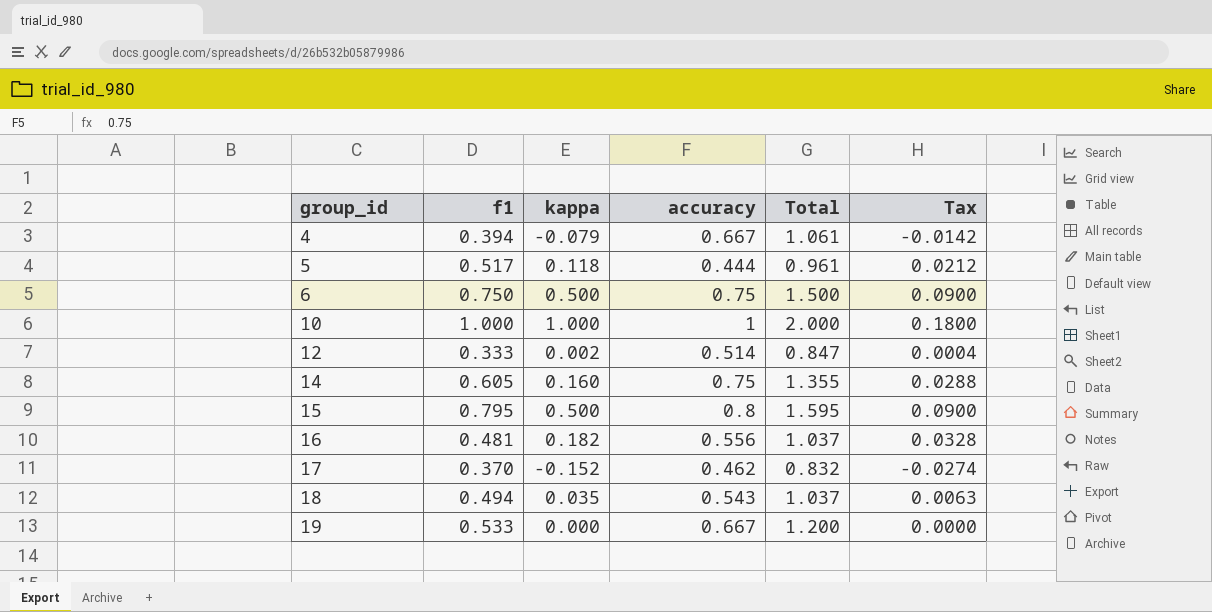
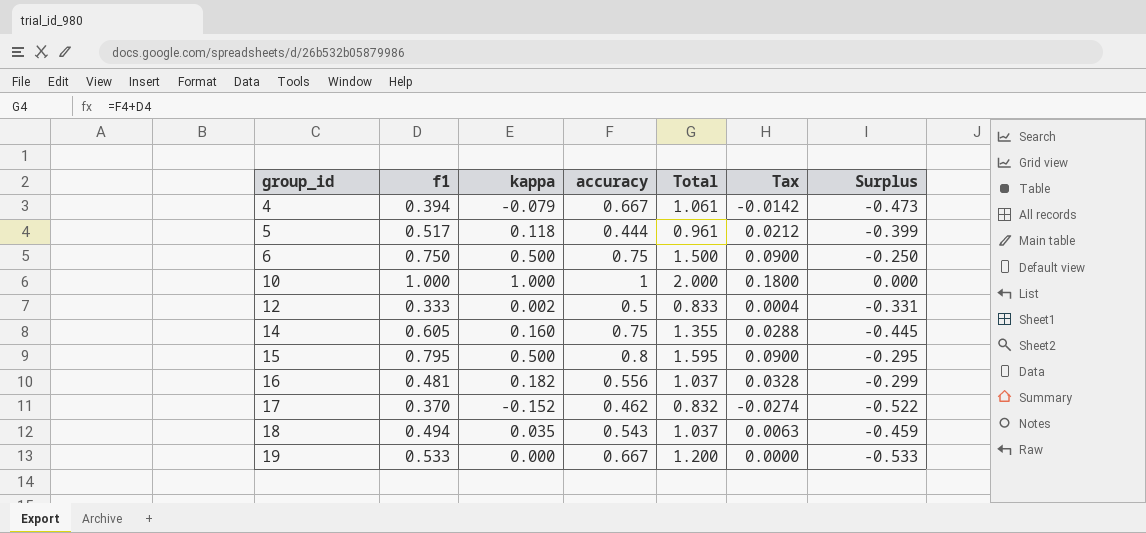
column Surplus | formula: none -> [kappa] - [f1]
12 | accuracy: 0.514 -> 0.5
12 | Total: 0.847 -> 0.833

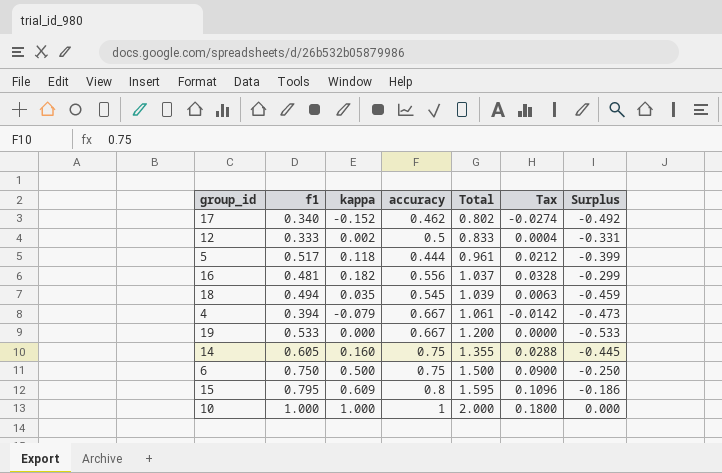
row order: group_id ascending -> Total ascending
17 | f1: 0.370 -> 0.340
17 | Total: 0.832 -> 0.802
17 | Surplus: -0.522 -> -0.492
18 | accuracy: 0.543 -> 0.545
18 | Total: 1.037 -> 1.039
15 | kappa: 0.500 -> 0.609
15 | Tax: 0.0900 -> 0.1096
15 | Surplus: -0.295 -> -0.186

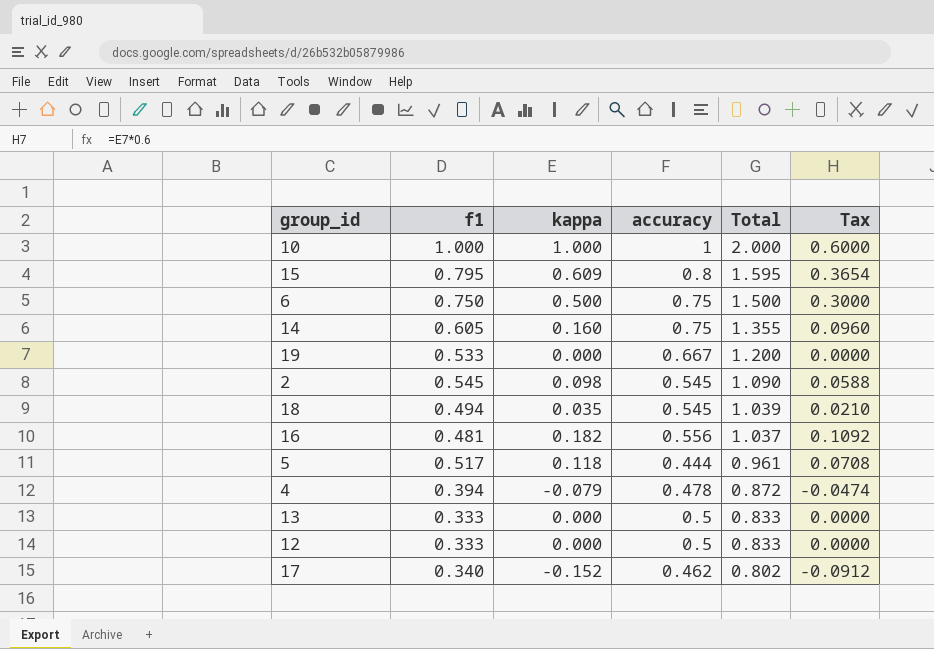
row order: Total ascending -> Total descending
column Surplus | formula: [kappa] - [f1] -> none
column Tax | formula: [kappa] * 0.18 -> [kappa] * 0.6
row 2: none -> 0.545 | 0.098 | 0.545 | 1.090 | 0.0588
4 | accuracy: 0.667 -> 0.478
4 | Total: 1.061 -> 0.872
row 13: none -> 0.333 | 0.000 | 0.5 | 0.833 | 0.0000
12 | kappa: 0.002 -> 0.000

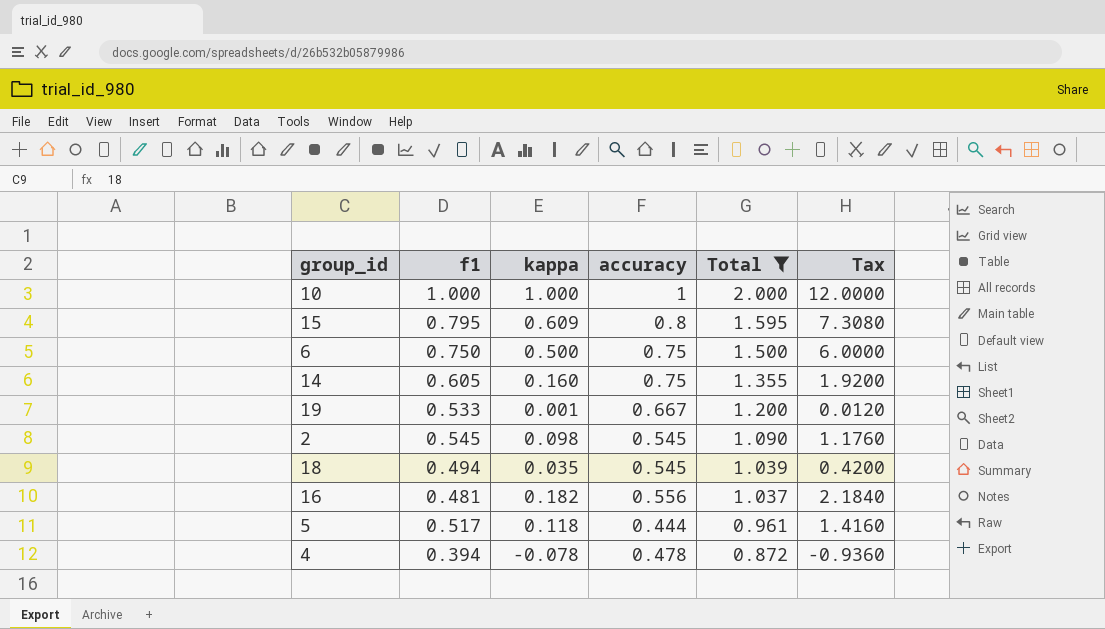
filter: none -> Total >= 0.872
column Tax | formula: [kappa] * 0.6 -> [kappa] * 12
19 | kappa: 0.000 -> 0.001
4 | kappa: -0.079 -> -0.078

